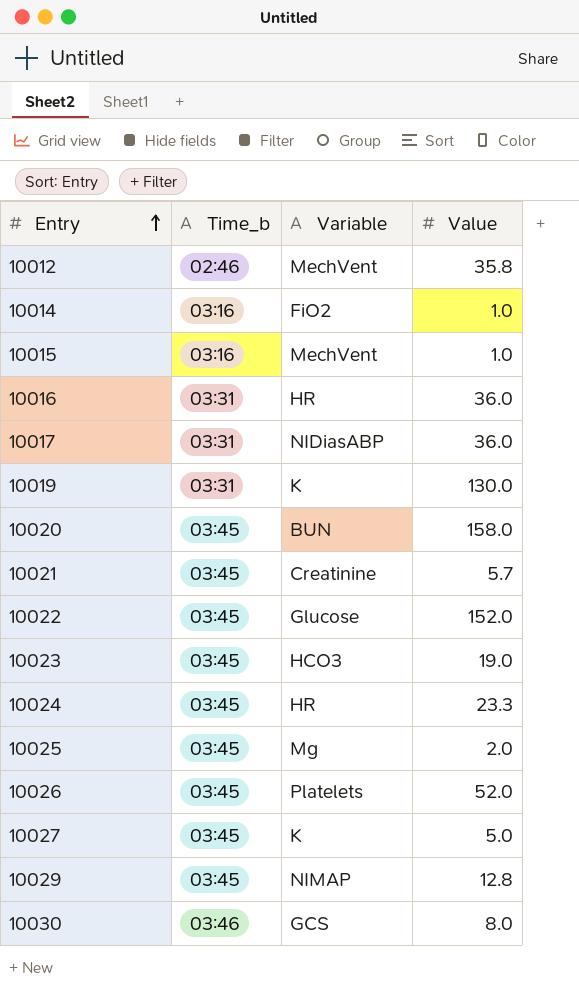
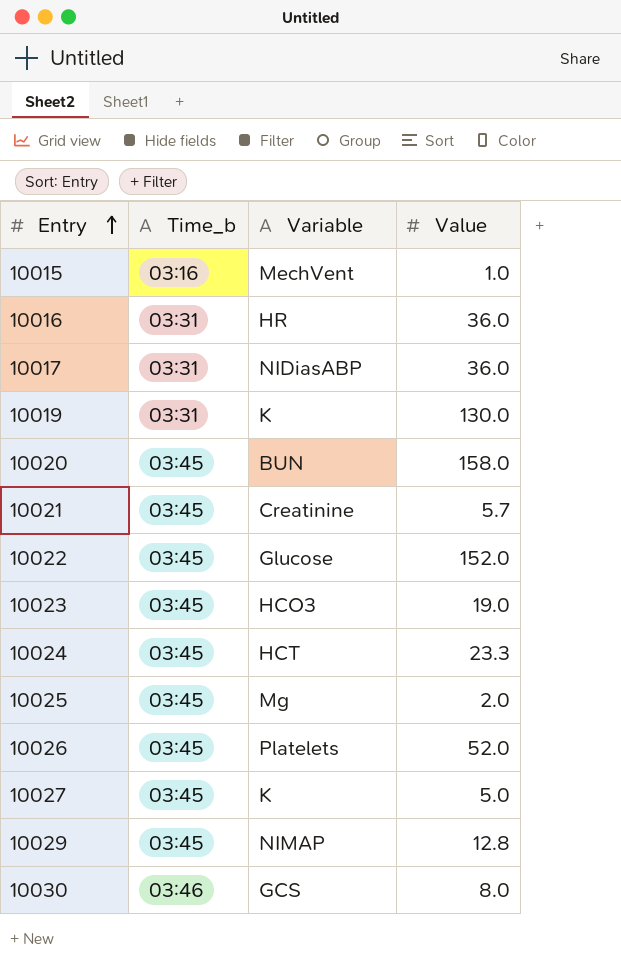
row 10012: 02:46 | MechVent | 35.8 -> none
row 10014: 03:16 | FiO2 | 1.0 -> none
10024 | Variable: HR -> HCT

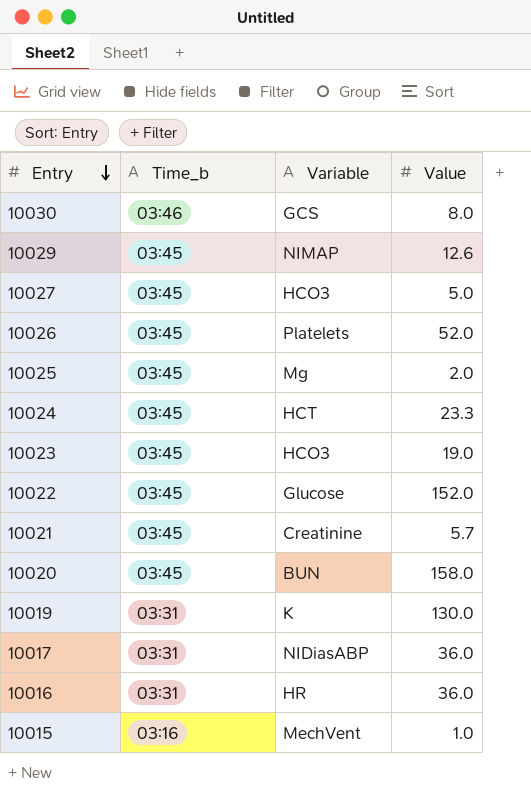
row order: Entry ascending -> Entry descending
10029 | Value: 12.8 -> 12.6
10027 | Variable: K -> HCO3

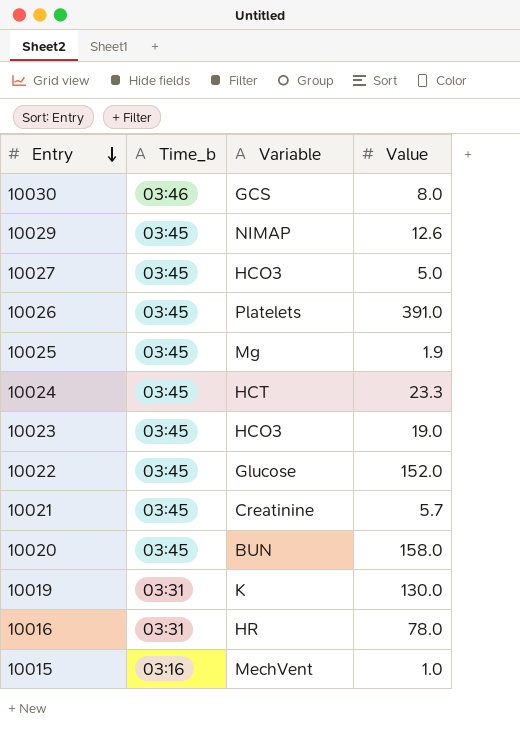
row 10017: 03:31 | NIDiasABP | 36.0 -> none
10026 | Value: 52.0 -> 391.0
10025 | Value: 2.0 -> 1.9
10016 | Value: 36.0 -> 78.0

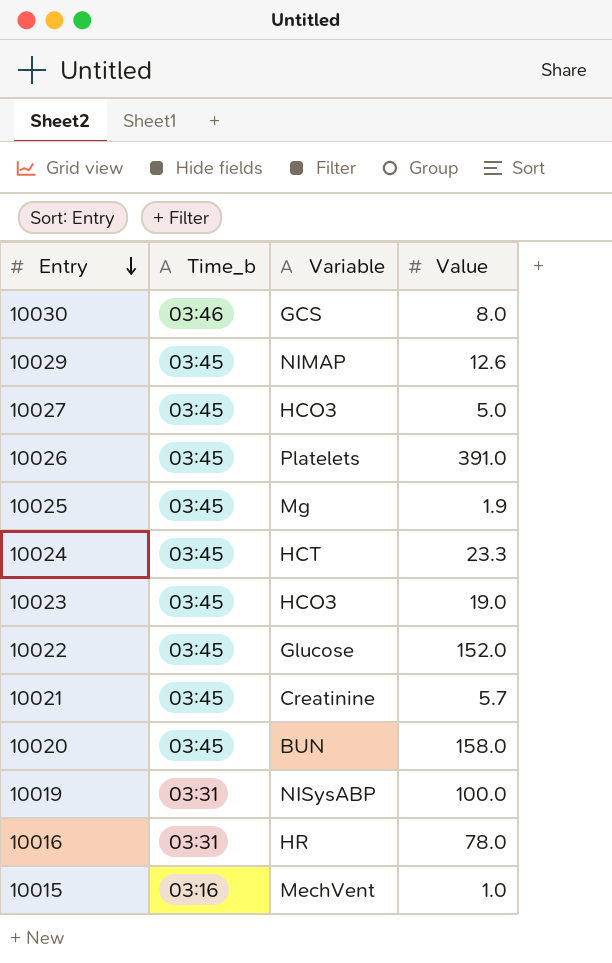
10019 | Variable: K -> NISysABP
10019 | Value: 130.0 -> 100.0

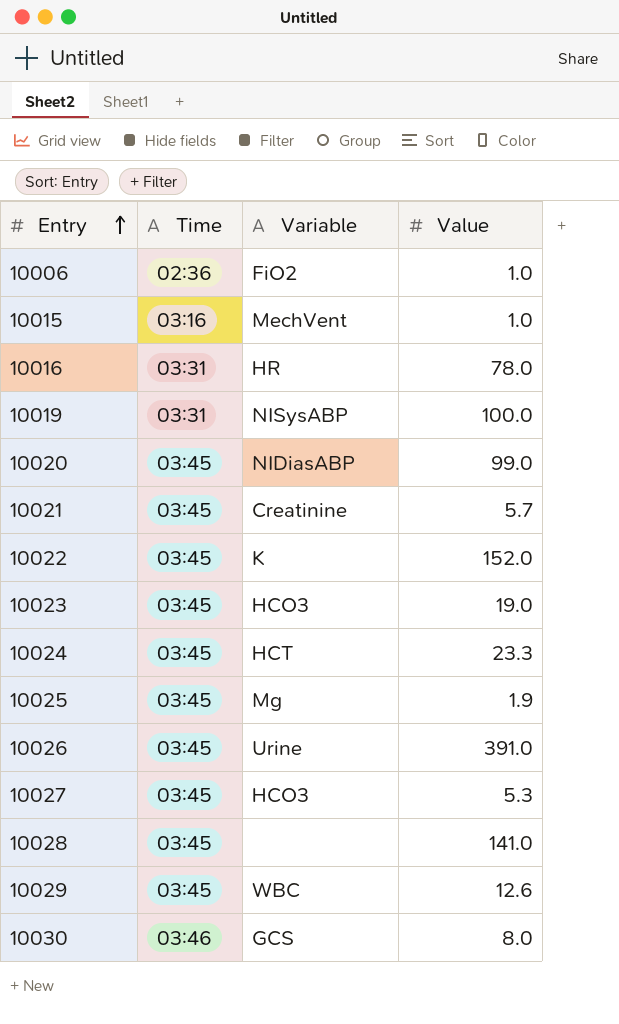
row order: Entry descending -> Entry ascending
column name: Time_b -> Time
row 10006: none -> 02:36 | FiO2 | 1.0
10020 | Variable: BUN -> NIDiasABP
10020 | Value: 158.0 -> 99.0
10022 | Variable: Glucose -> K
10026 | Variable: Platelets -> Urine
10027 | Value: 5.0 -> 5.3
row 10028: none -> 03:45 | none | 141.0
10029 | Variable: NIMAP -> WBC

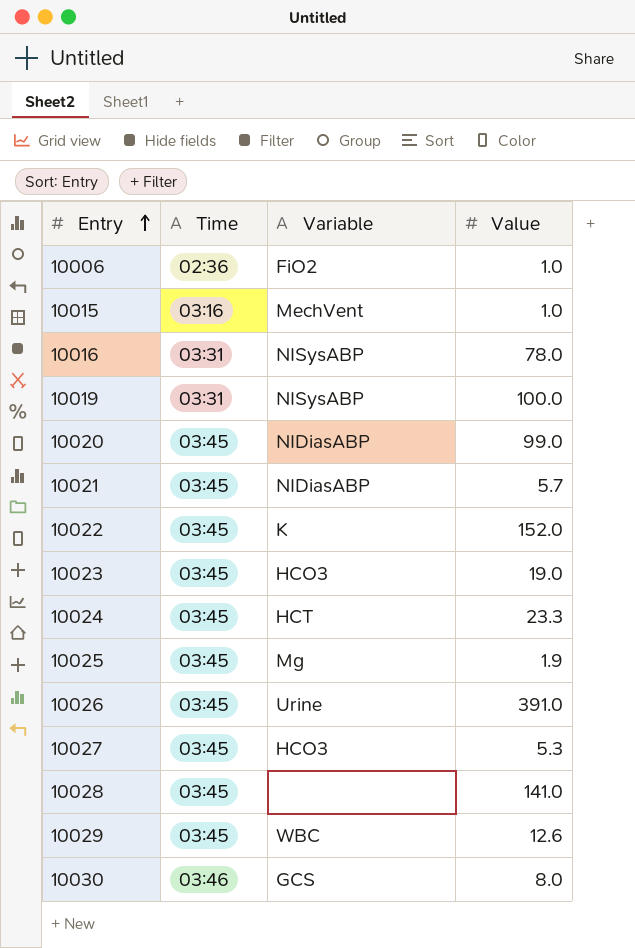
10016 | Variable: HR -> NISysABP
10021 | Variable: Creatinine -> NIDiasABP

